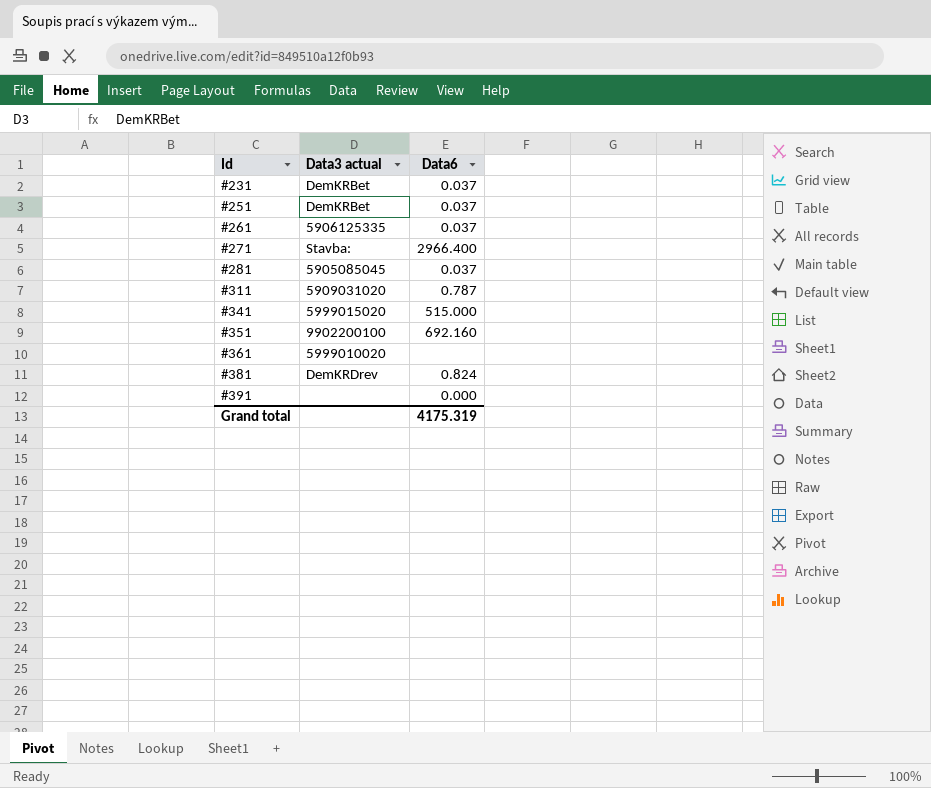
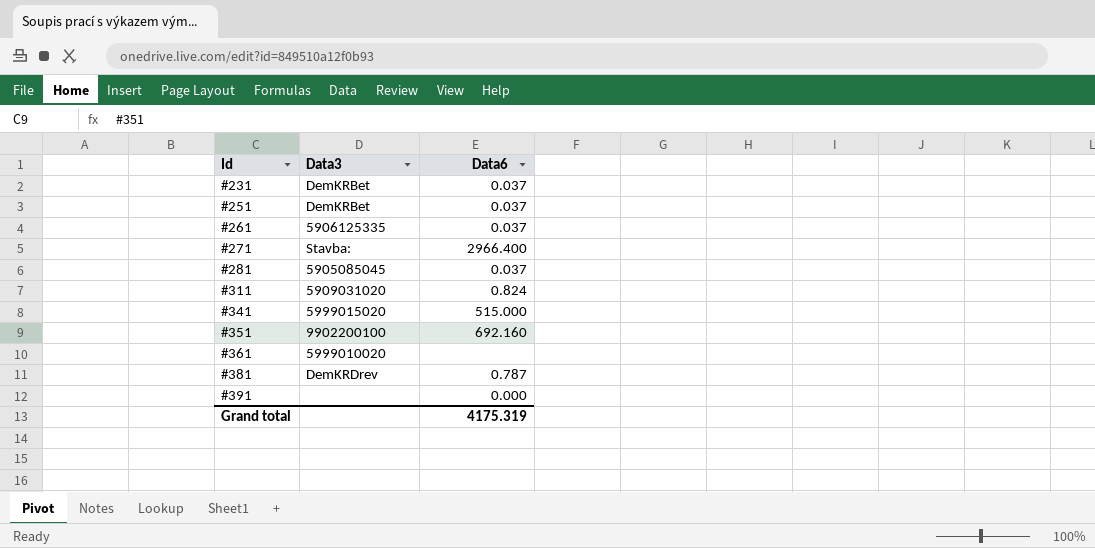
column name: Data3 actual -> Data3
#311 | Data6: 0.787 -> 0.824
#381 | Data6: 0.824 -> 0.787

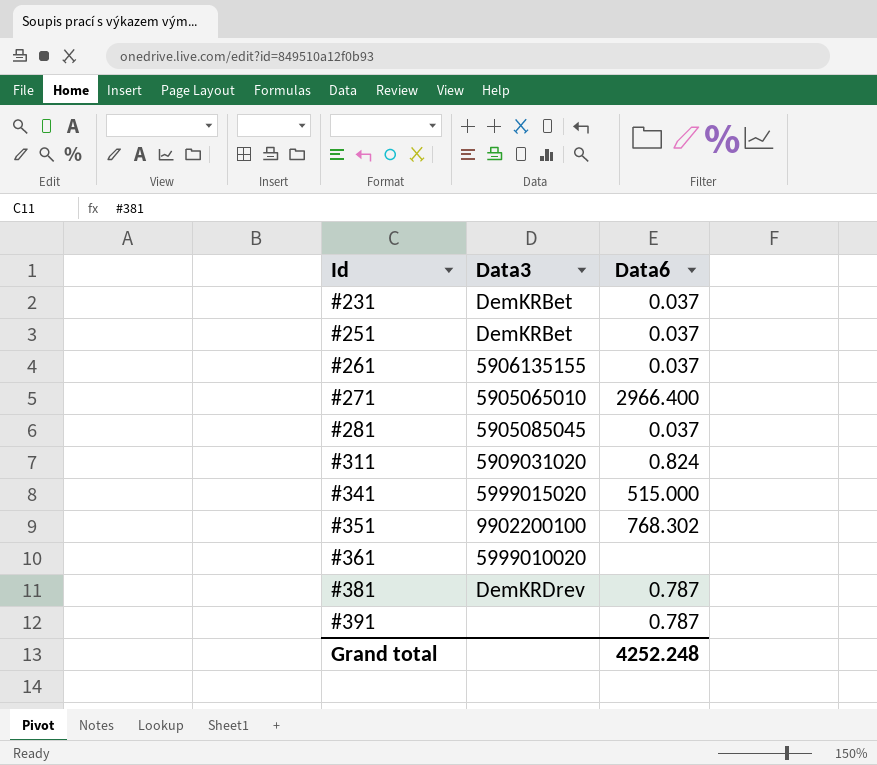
#261 | Data3: 5906125335 -> 5906135155
#271 | Data3: Stavba: -> 5905065010
#351 | Data6: 692.160 -> 768.302
#391 | Data6: 0.000 -> 0.787
Grand total | Data6: 4175.319 -> 4252.248

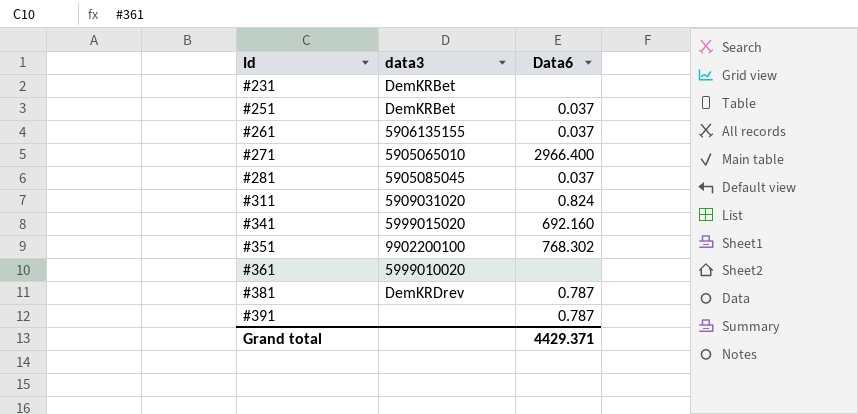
column name: Data3 -> data3
#231 | Data6: 0.037 -> none
#341 | Data6: 515.000 -> 692.160
Grand total | Data6: 4252.248 -> 4429.371

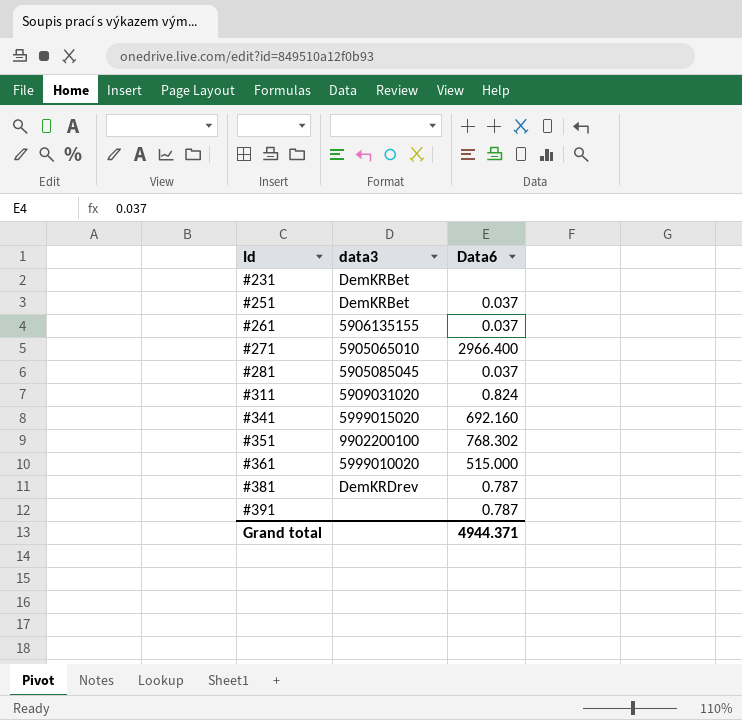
#361 | Data6: none -> 515.000
Grand total | Data6: 4429.371 -> 4944.371

